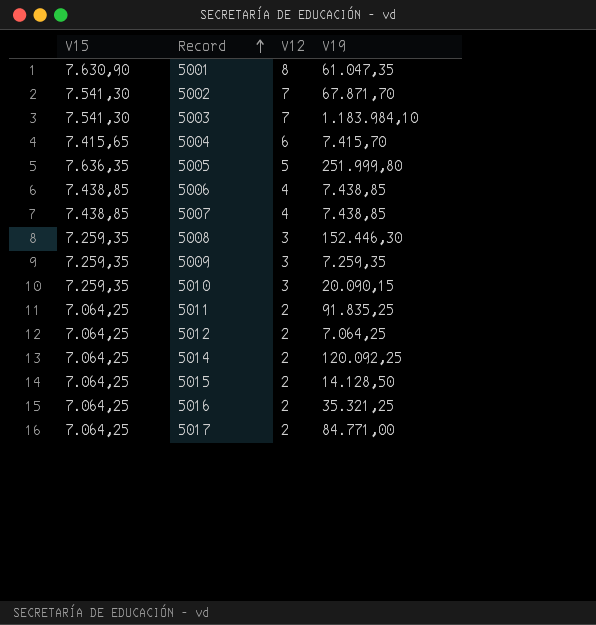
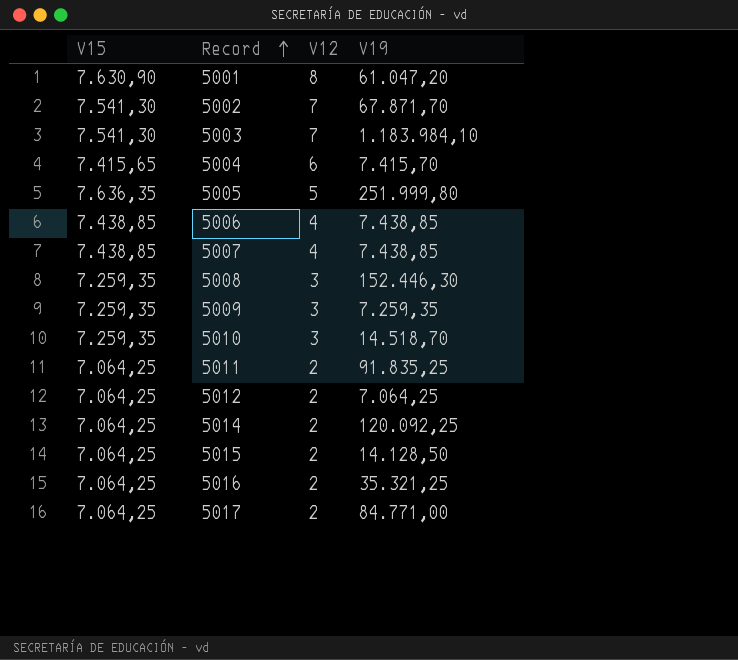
5001 | V19: 61.047,35 -> 61.047,20
5010 | V19: 20.090,15 -> 14.518,70

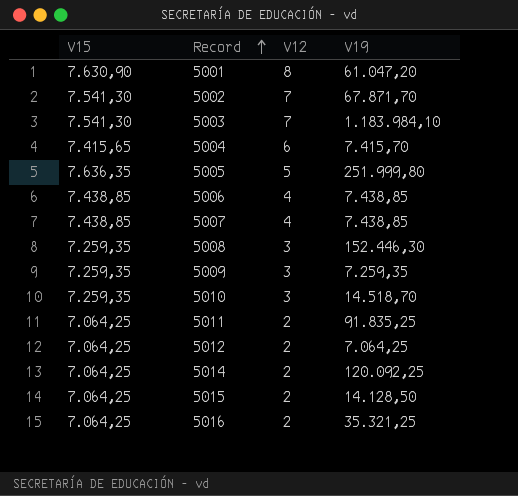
row 5017: 7.064,25 | 2 | 84.771,00 -> none

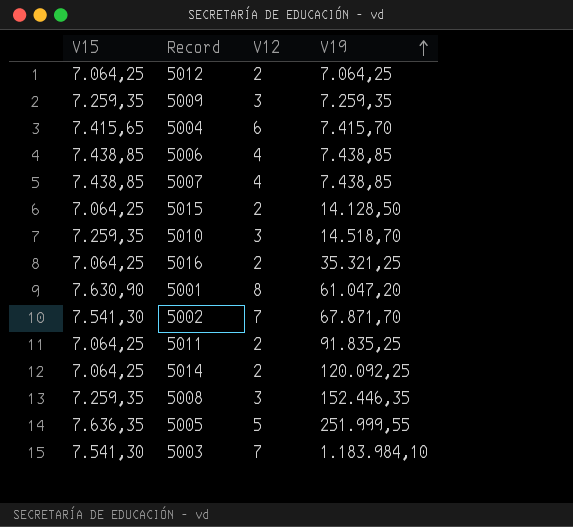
row order: Record ascending -> V19 ascending
5008 | V19: 152.446,30 -> 152.446,35
5005 | V19: 251.999,80 -> 251.999,55

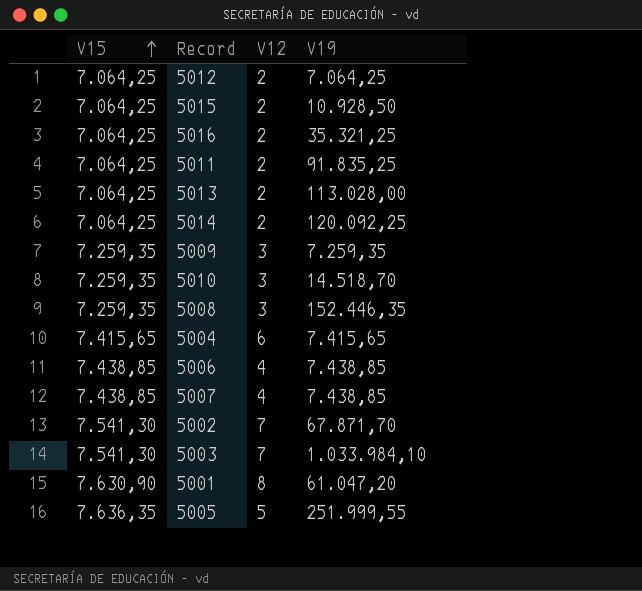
row order: V19 ascending -> V15 ascending
5015 | V19: 14.128,50 -> 10.928,50
row 5013: none -> 7.064,25 | 2 | 113.028,00
5004 | V19: 7.415,70 -> 7.415,65
5003 | V19: 1.183.984,10 -> 1.033.984,10

